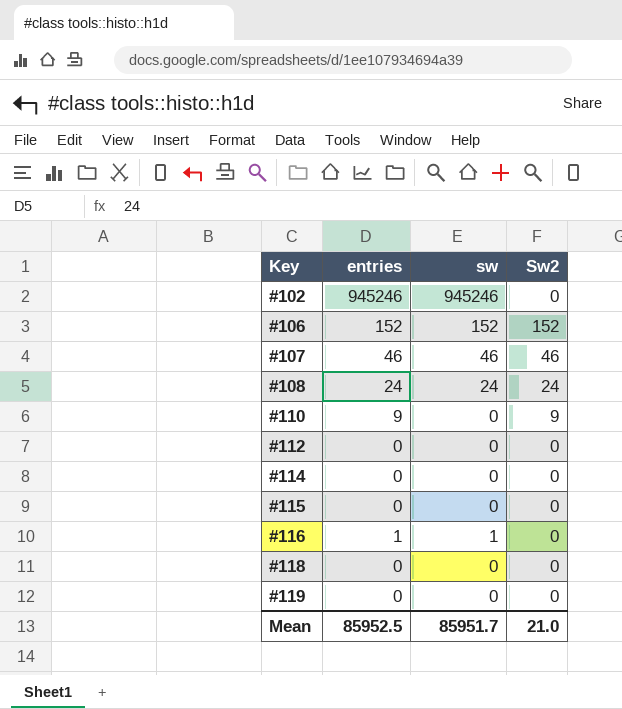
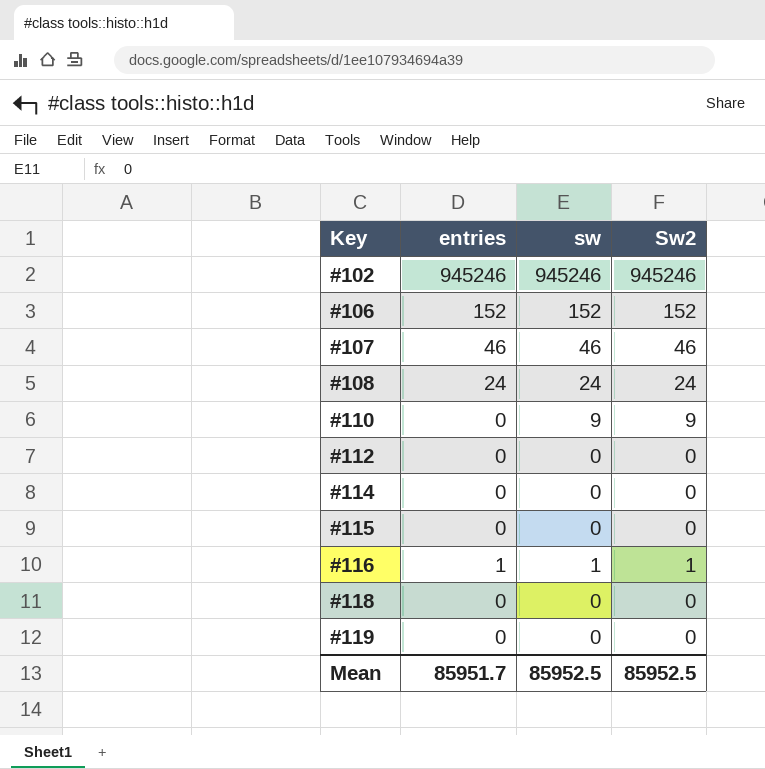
#102 | Sw2: 0 -> 945246
#110 | entries: 9 -> 0
#110 | sw: 0 -> 9
#116 | Sw2: 0 -> 1
Mean | entries: 85952.5 -> 85951.7
Mean | sw: 85951.7 -> 85952.5
Mean | Sw2: 21.0 -> 85952.5

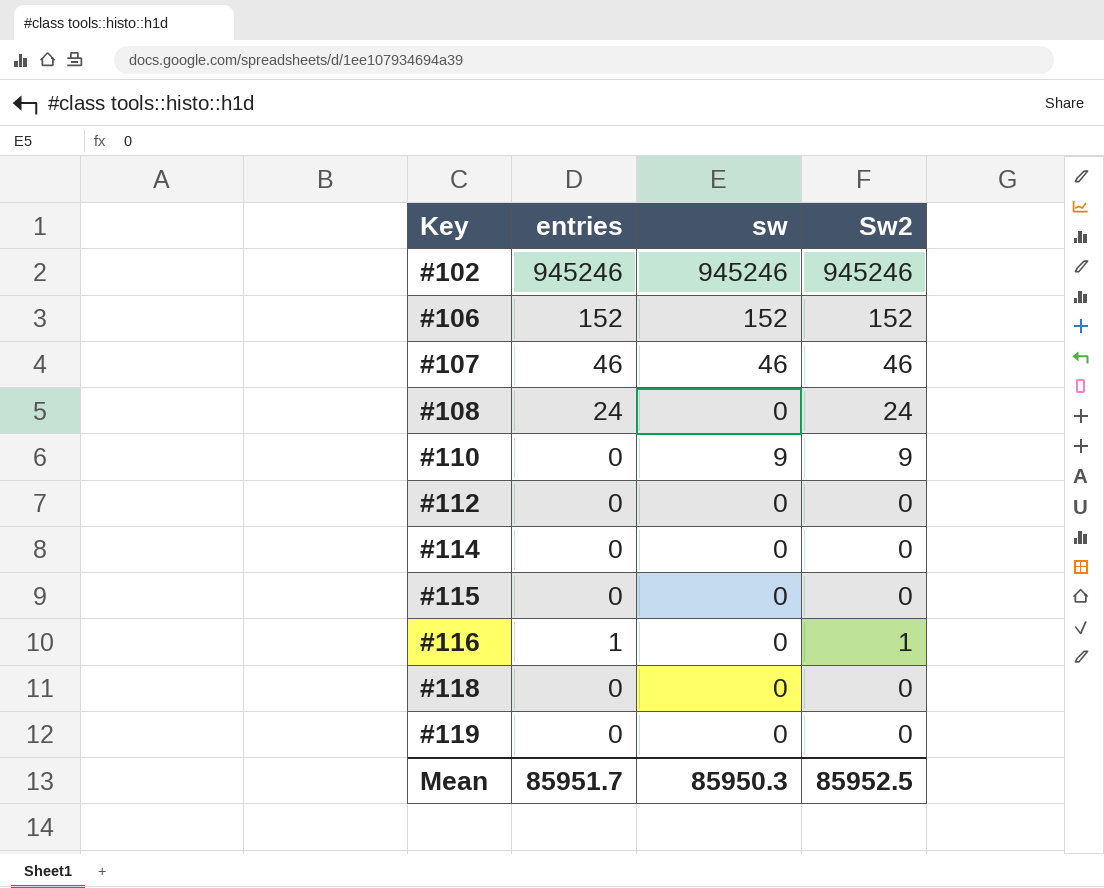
#108 | sw: 24 -> 0
#116 | sw: 1 -> 0
Mean | sw: 85952.5 -> 85950.3

